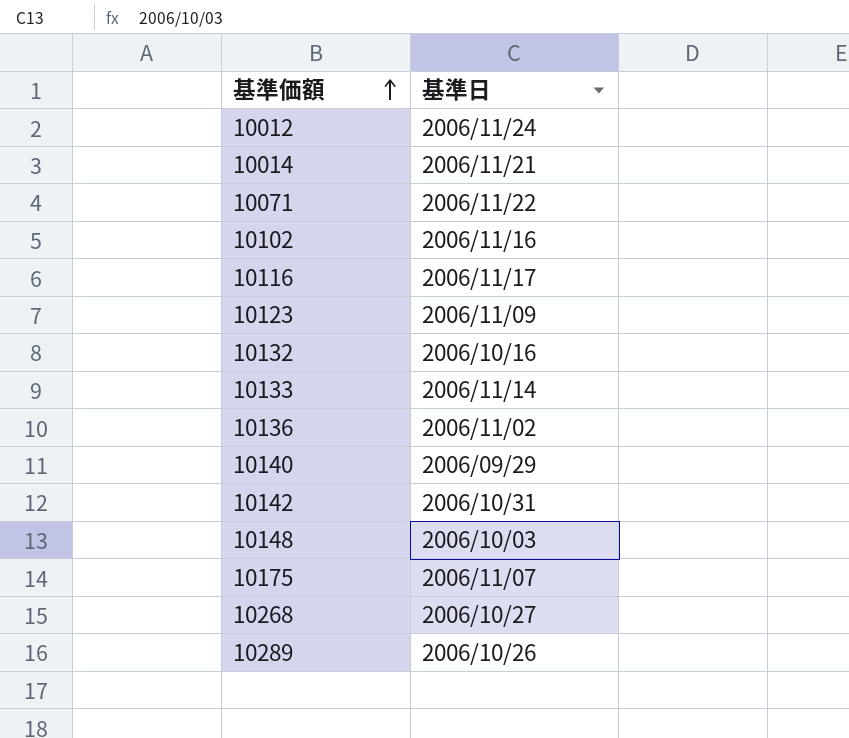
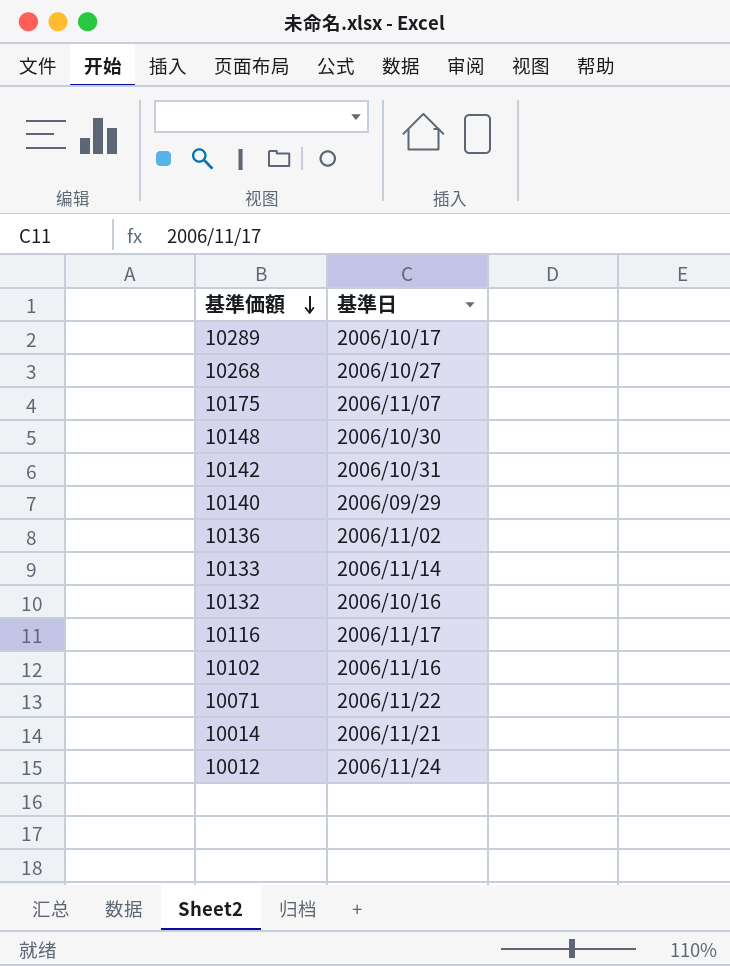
row order: 基準価額 ascending -> 基準価額 descending
row 10123: 2006/11/09 -> none
10289 | 基準日: 2006/10/26 -> 2006/10/17
10148 | 基準日: 2006/10/03 -> 2006/10/30

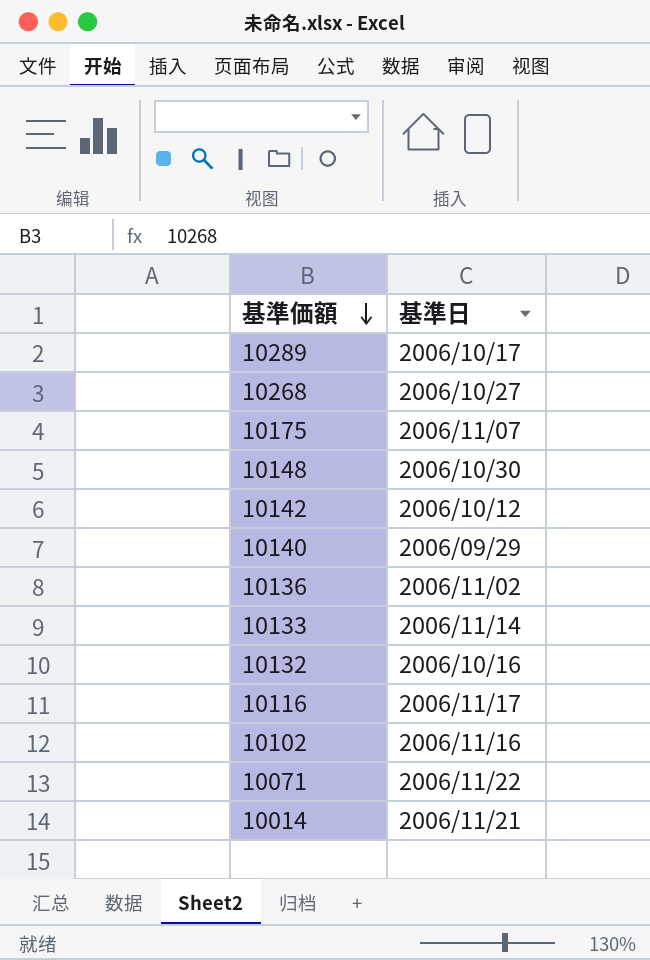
row 10012: 2006/11/24 -> none
10142 | 基準日: 2006/10/31 -> 2006/10/12

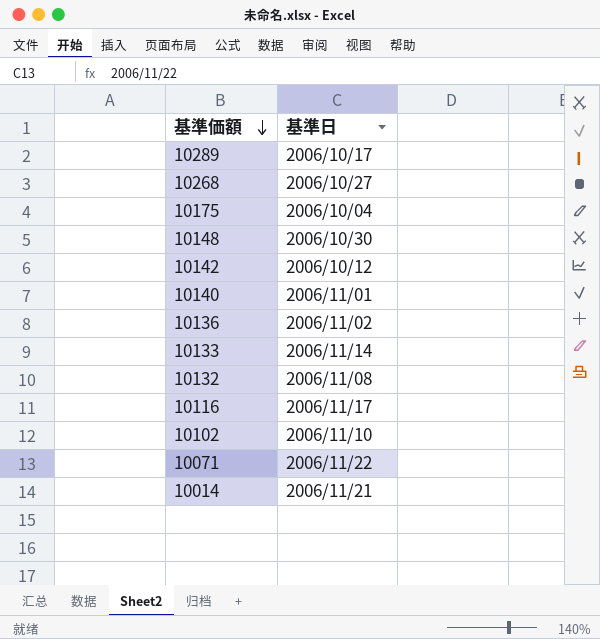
10175 | 基準日: 2006/11/07 -> 2006/10/04
10140 | 基準日: 2006/09/29 -> 2006/11/01
10132 | 基準日: 2006/10/16 -> 2006/11/08
10102 | 基準日: 2006/11/16 -> 2006/11/10

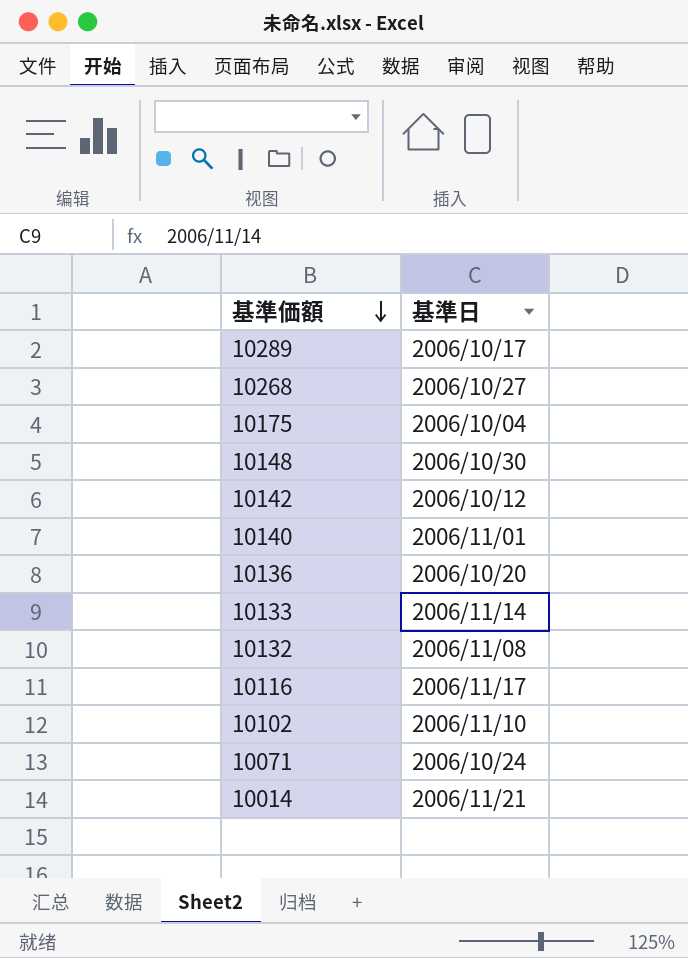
10136 | 基準日: 2006/11/02 -> 2006/10/20
10071 | 基準日: 2006/11/22 -> 2006/10/24

